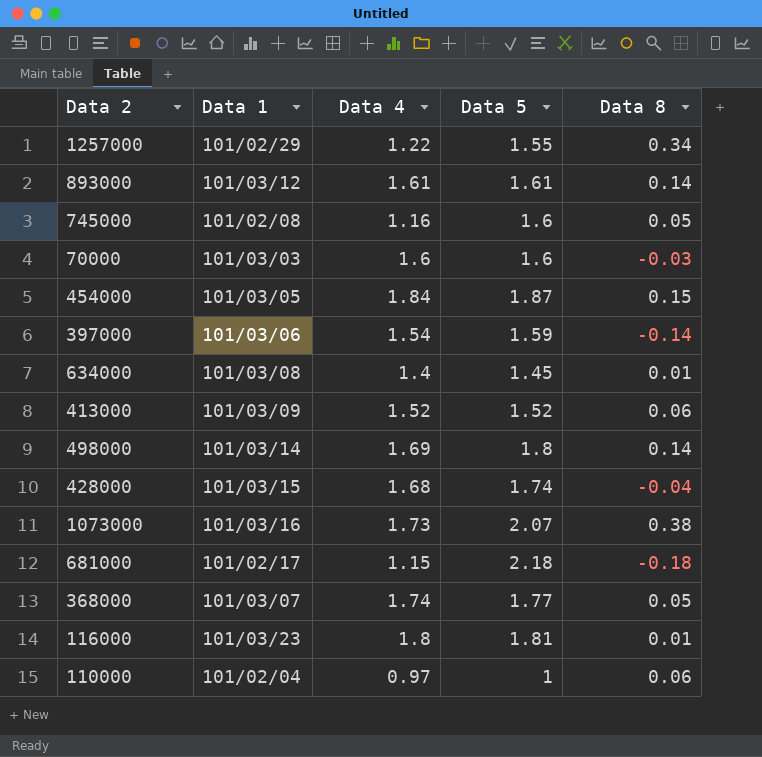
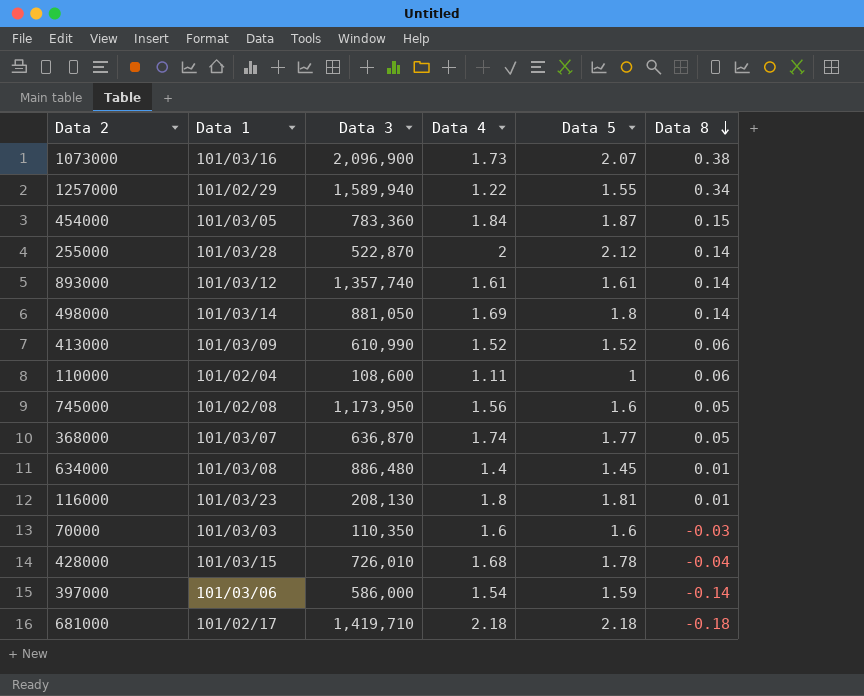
row order: none -> Data 8 descending
column Data 3 | position: none -> 3
row 255000: none -> 101/03/28 | 522,870 | 2 | 2.12 | 0.14
110000 | Data 4: 0.97 -> 1.11
745000 | Data 4: 1.16 -> 1.56
428000 | Data 5: 1.74 -> 1.78
681000 | Data 4: 1.15 -> 2.18

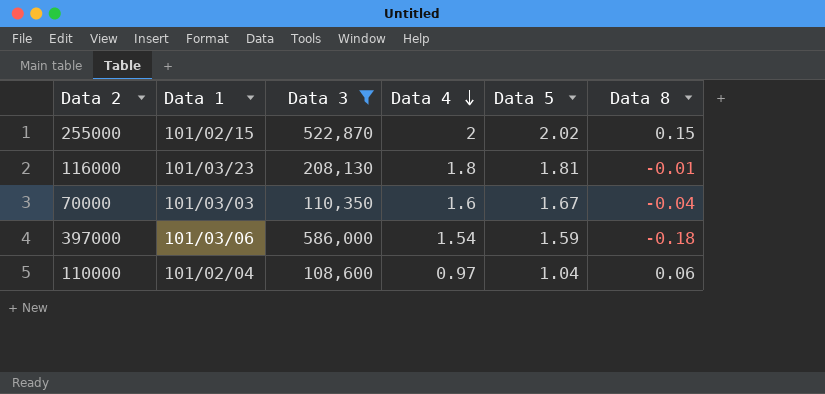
filter: none -> Data 3 <= 586,000
row order: Data 8 descending -> Data 4 descending
255000 | Data 1: 101/03/28 -> 101/02/15
255000 | Data 5: 2.12 -> 2.02
255000 | Data 8: 0.14 -> 0.15
116000 | Data 8: 0.01 -> -0.01
70000 | Data 5: 1.6 -> 1.67
70000 | Data 8: -0.03 -> -0.04
397000 | Data 8: -0.14 -> -0.18
110000 | Data 4: 1.11 -> 0.97
110000 | Data 5: 1 -> 1.04

